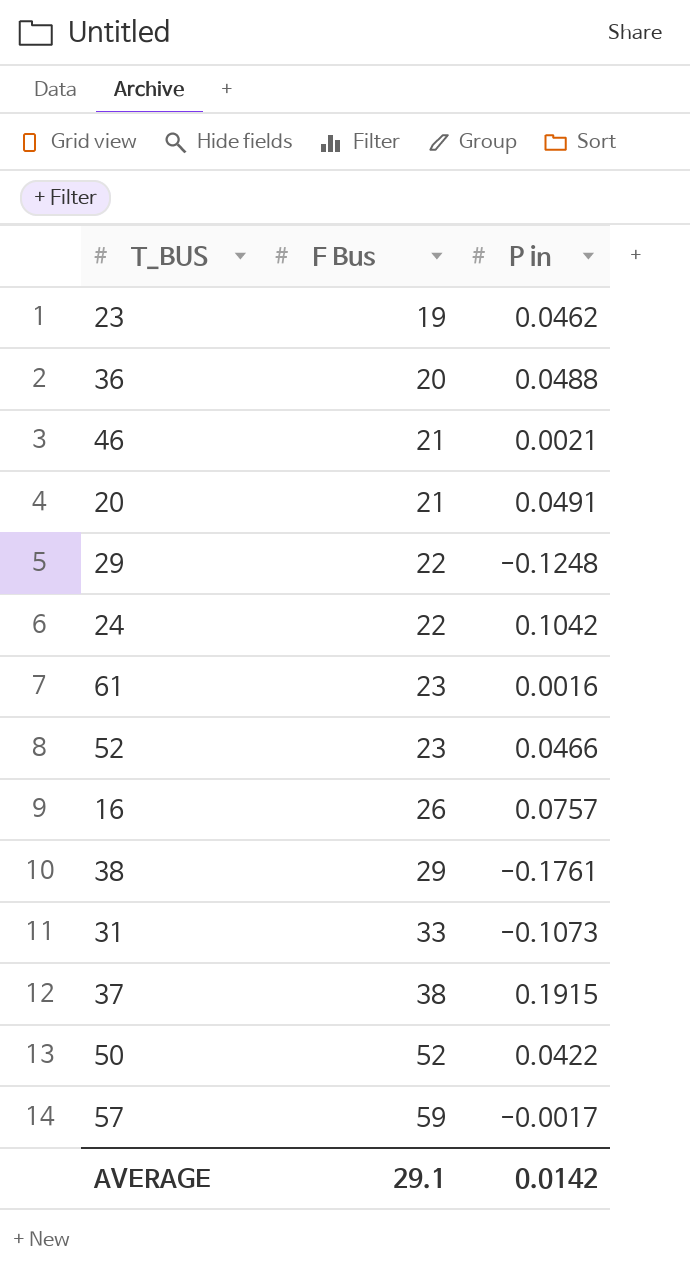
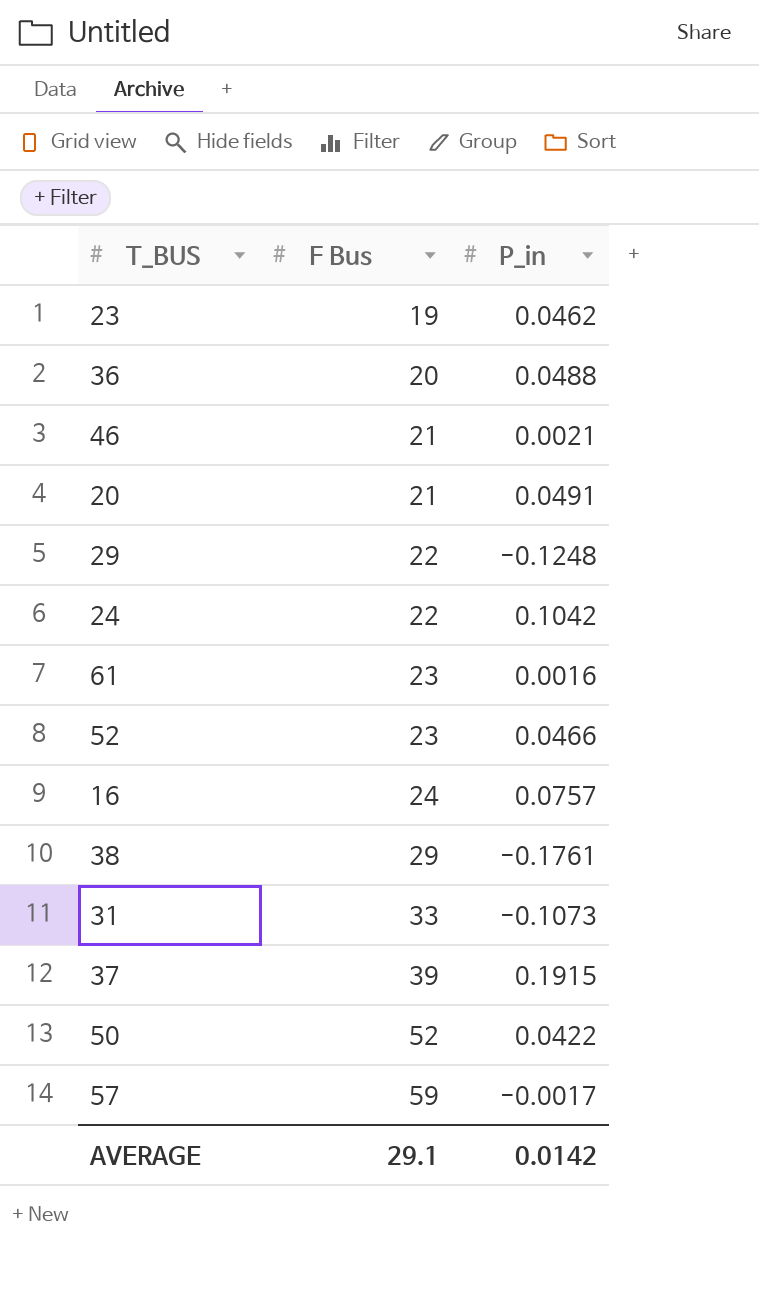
column name: P in -> P_in
16 | F Bus: 26 -> 24
37 | F Bus: 38 -> 39

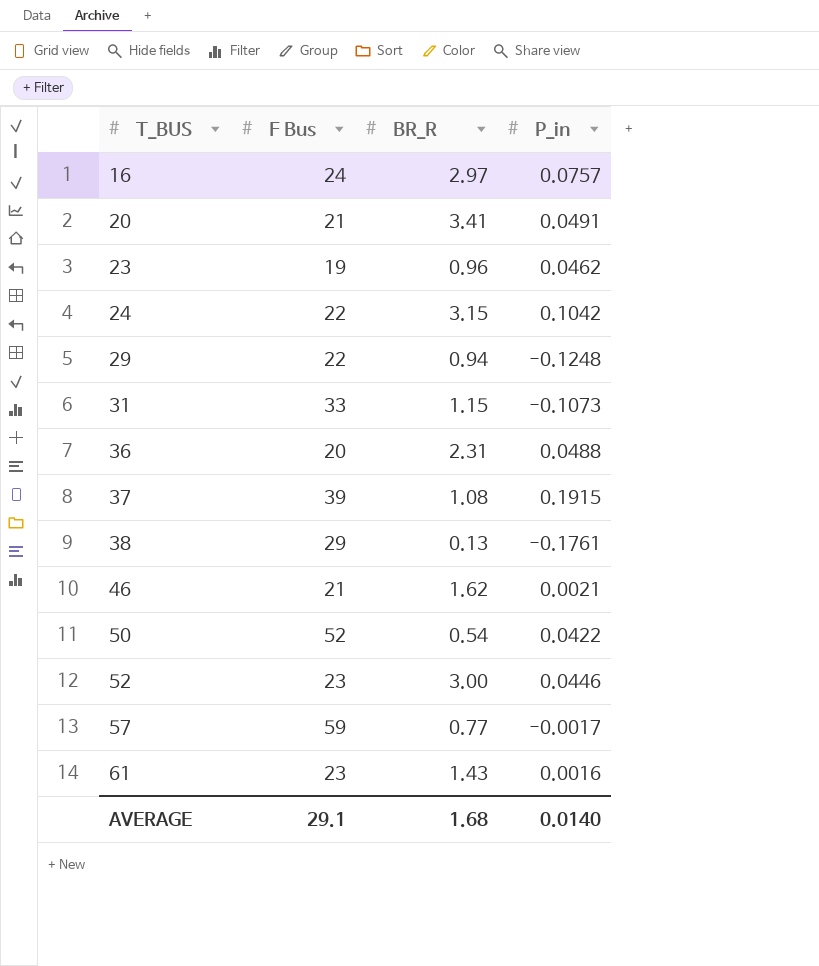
row order: F Bus ascending -> T_BUS ascending
column BR_R | position: none -> 3
52 | P_in: 0.0466 -> 0.0446
AVERAGE | P_in: 0.0142 -> 0.0140

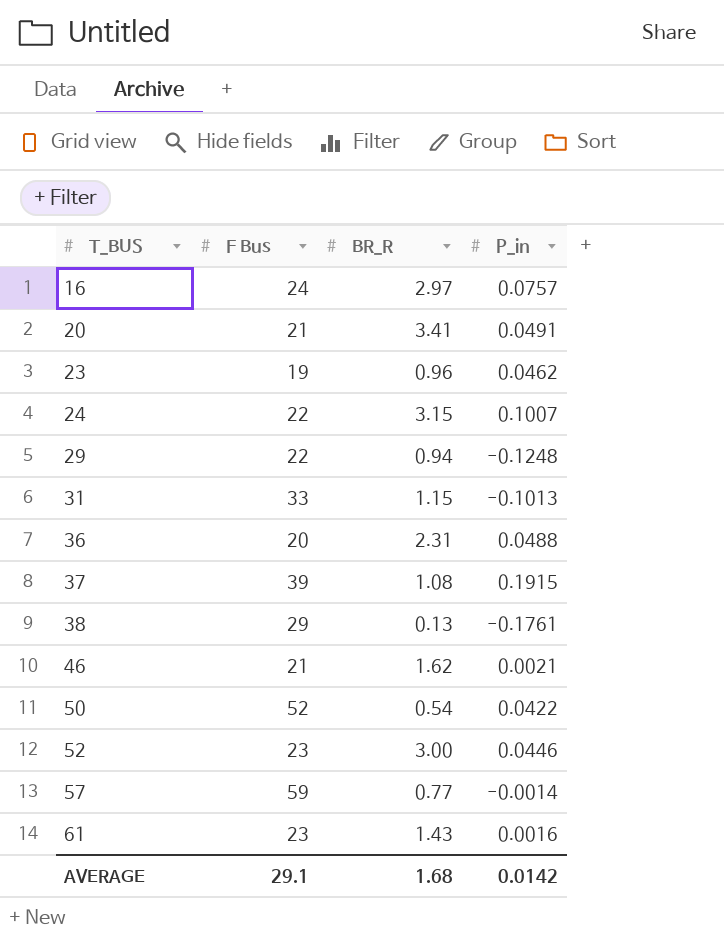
24 | P_in: 0.1042 -> 0.1007
31 | P_in: -0.1073 -> -0.1013
57 | P_in: -0.0017 -> -0.0014
AVERAGE | P_in: 0.0140 -> 0.0142

